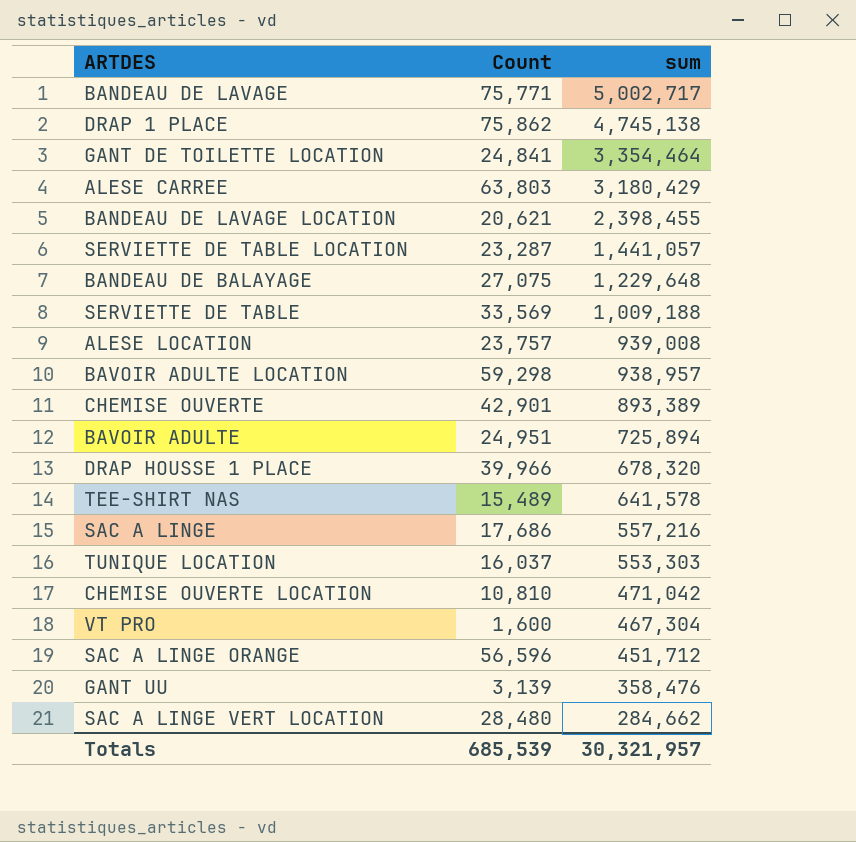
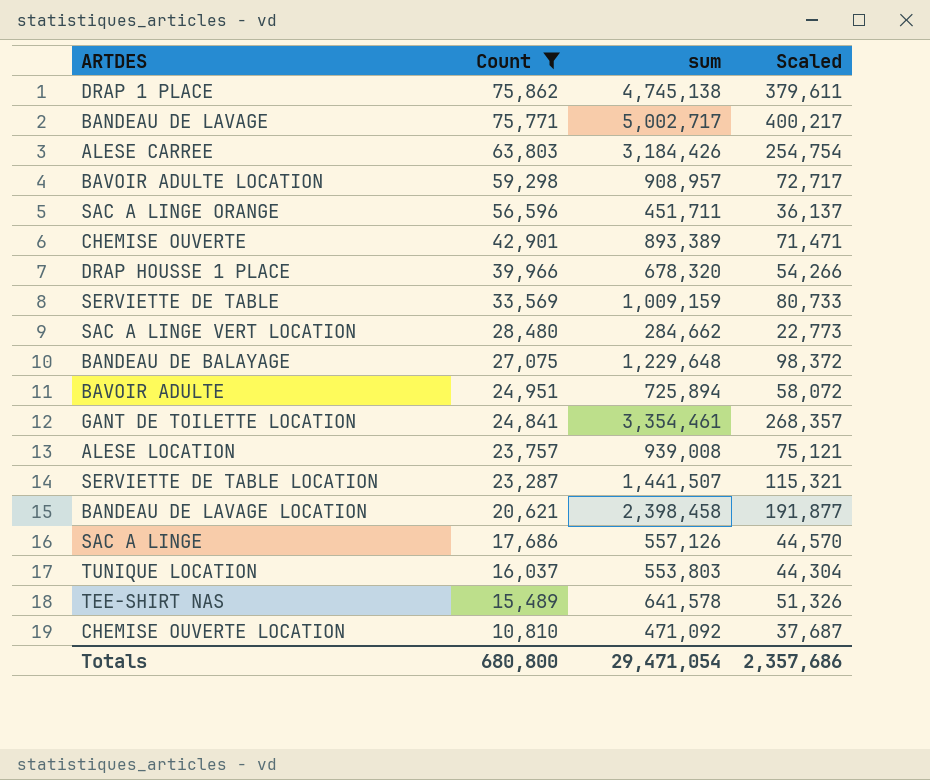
filter: none -> Count >= 10,810
row order: sum descending -> Count descending
column Scaled | formula: none -> [sum] * 0.08
ALESE CARREE | sum: 3,180,429 -> 3,184,426
BAVOIR ADULTE LOCATION | sum: 938,957 -> 908,957
SAC A LINGE ORANGE | sum: 451,712 -> 451,711
SERVIETTE DE TABLE | sum: 1,009,188 -> 1,009,159
GANT DE TOILETTE LOCATION | sum: 3,354,464 -> 3,354,461
SERVIETTE DE TABLE LOCATION | sum: 1,441,057 -> 1,441,507
BANDEAU DE LAVAGE LOCATION | sum: 2,398,455 -> 2,398,458
SAC A LINGE | sum: 557,216 -> 557,126
TUNIQUE LOCATION | sum: 553,303 -> 553,803
CHEMISE OUVERTE LOCATION | sum: 471,042 -> 471,092
Totals | Count: 685,539 -> 680,800
Totals | sum: 30,321,957 -> 29,471,054

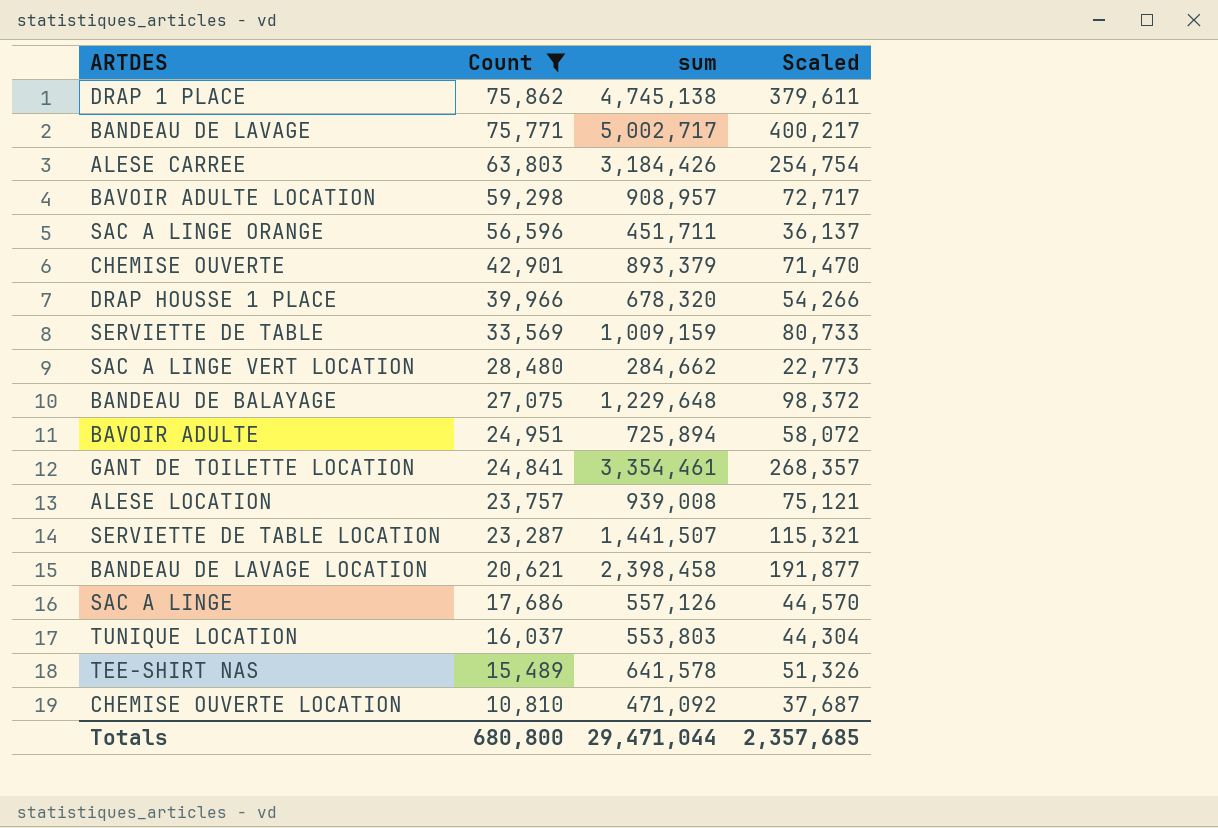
CHEMISE OUVERTE | sum: 893,389 -> 893,379
CHEMISE OUVERTE | Scaled: 71,471 -> 71,470
Totals | sum: 29,471,054 -> 29,471,044
Totals | Scaled: 2,357,686 -> 2,357,685

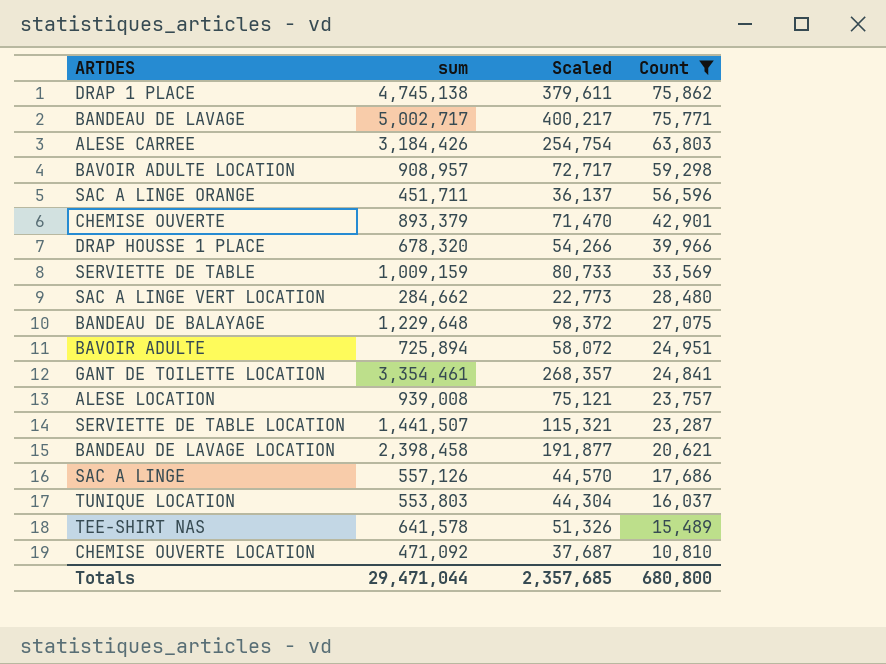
column Count | position: 2 -> 4

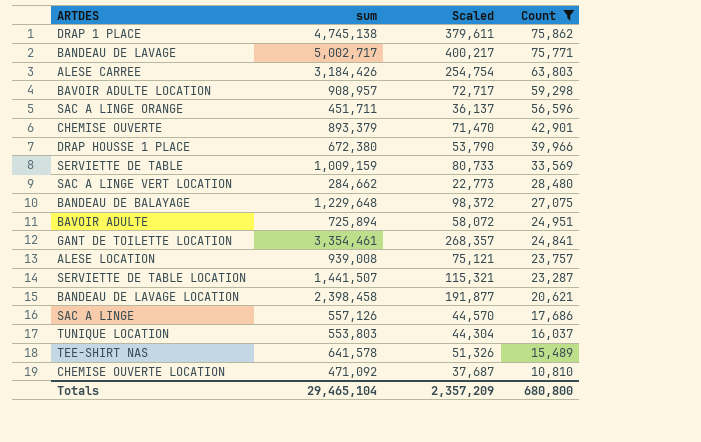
DRAP HOUSSE 1 PLACE | sum: 678,320 -> 672,380
DRAP HOUSSE 1 PLACE | Scaled: 54,266 -> 53,790
Totals | sum: 29,471,044 -> 29,465,104
Totals | Scaled: 2,357,685 -> 2,357,209

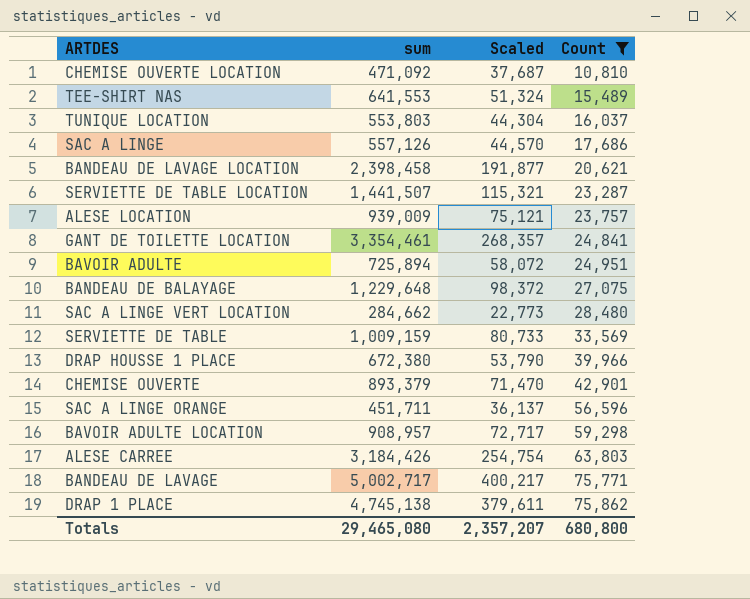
row order: Count descending -> Count ascending
TEE-SHIRT NAS | sum: 641,578 -> 641,553
TEE-SHIRT NAS | Scaled: 51,326 -> 51,324
ALESE LOCATION | sum: 939,008 -> 939,009
Totals | sum: 29,465,104 -> 29,465,080
Totals | Scaled: 2,357,209 -> 2,357,207

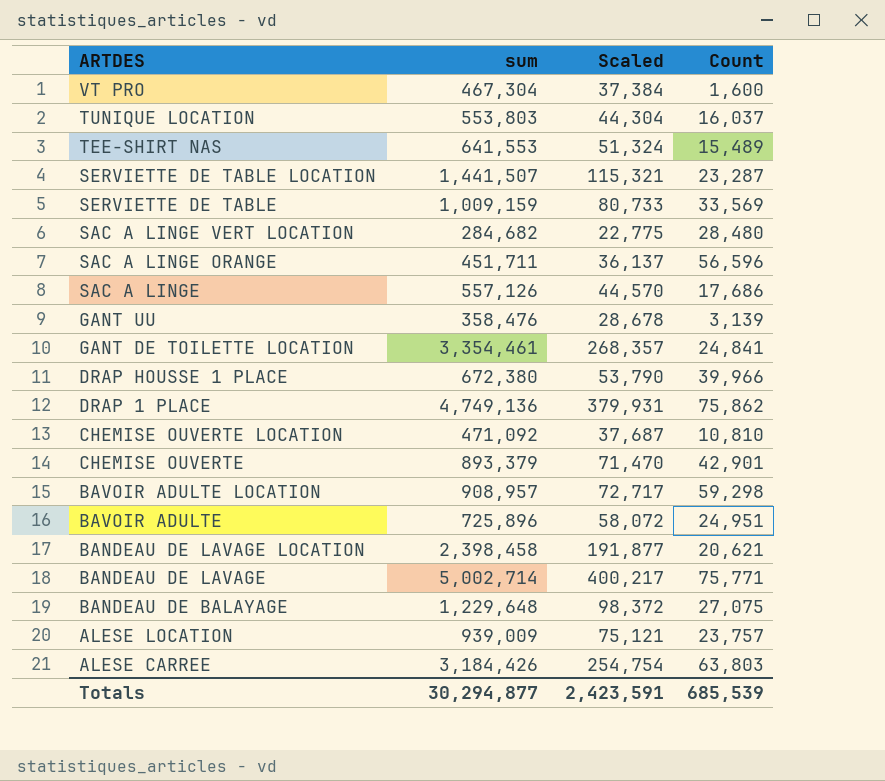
filter: Count >= 10,810 -> none
row order: Count ascending -> ARTDES descending
SAC A LINGE VERT LOCATION | sum: 284,662 -> 284,682
SAC A LINGE VERT LOCATION | Scaled: 22,773 -> 22,775
DRAP 1 PLACE | sum: 4,745,138 -> 4,749,136
DRAP 1 PLACE | Scaled: 379,611 -> 379,931
BAVOIR ADULTE | sum: 725,894 -> 725,896
BANDEAU DE LAVAGE | sum: 5,002,717 -> 5,002,714
Totals | sum: 29,465,080 -> 30,294,877
Totals | Scaled: 2,357,207 -> 2,423,591
Totals | Count: 680,800 -> 685,539

